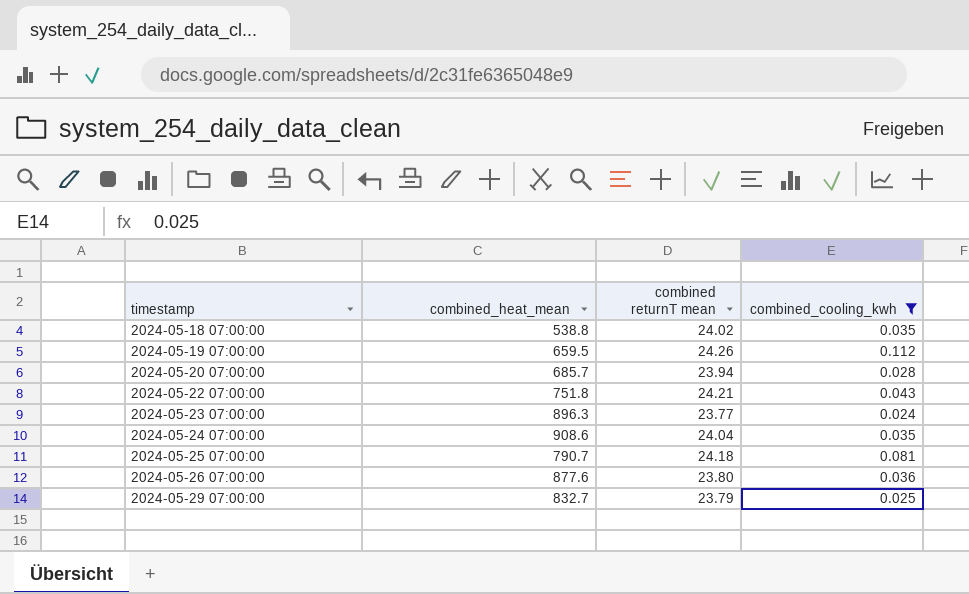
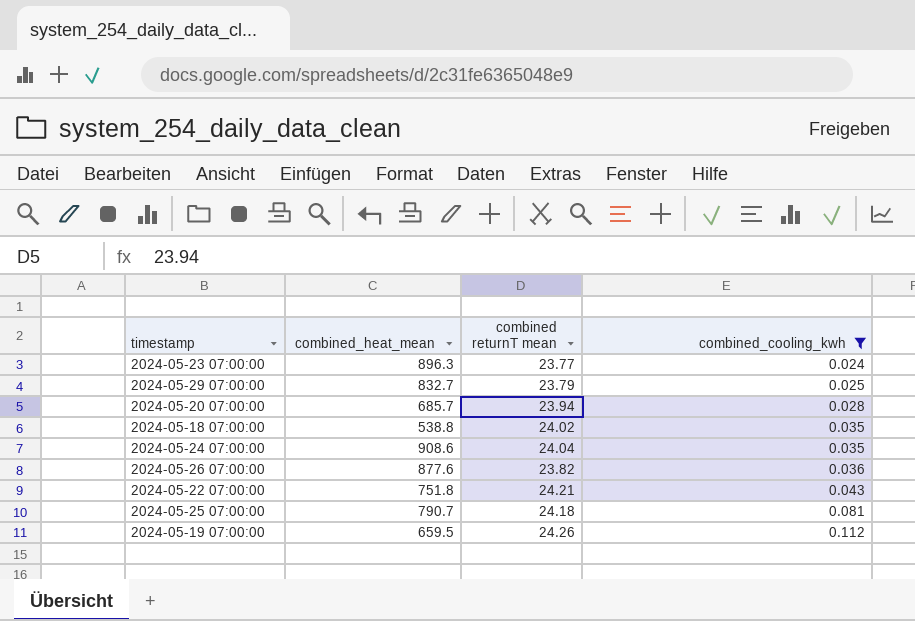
row order: timestamp ascending -> combined_cooling_kwh ascending
2024-05-26 07:00:00 | combined returnT mean: 23.80 -> 23.82

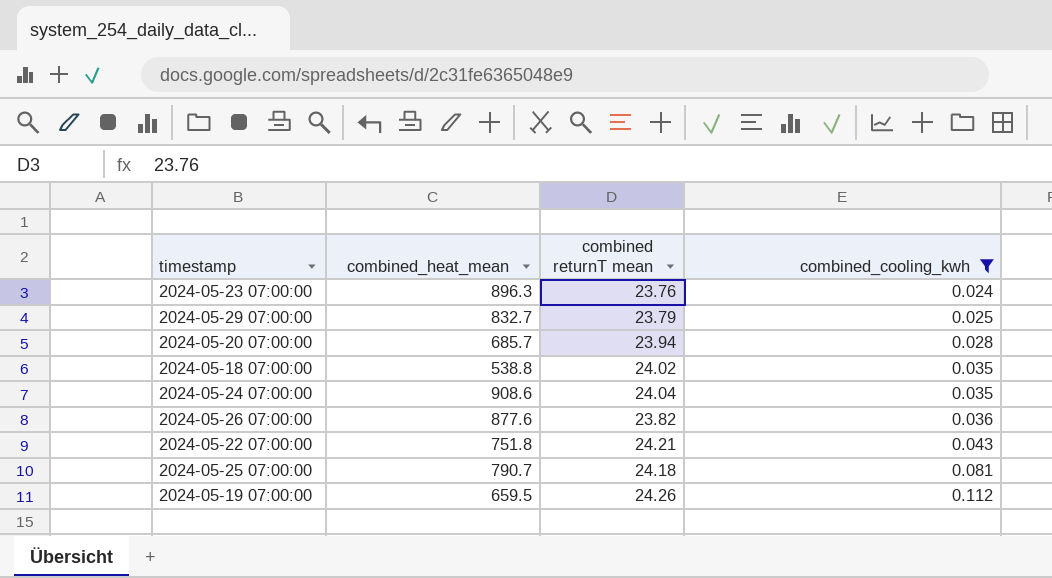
2024-05-23 07:00:00 | combined returnT mean: 23.77 -> 23.76

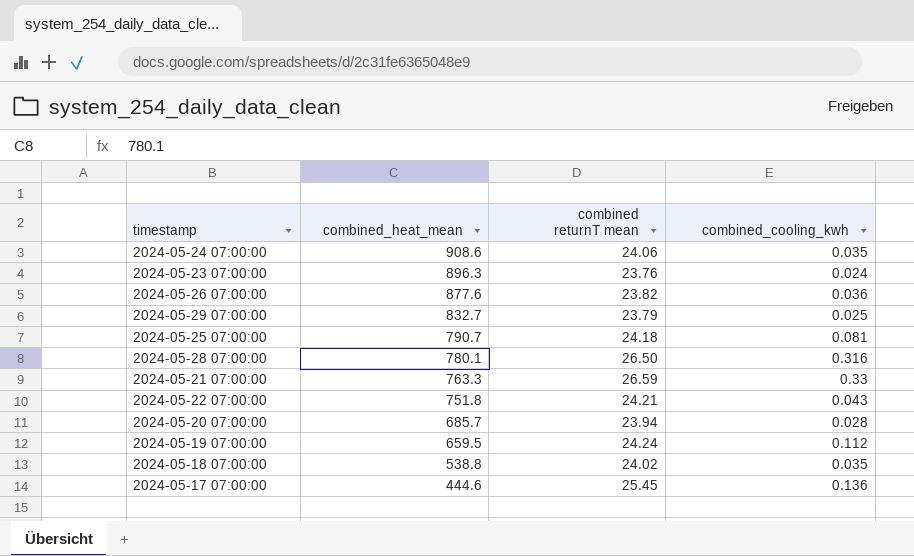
filter: combined_cooling_kwh <= 0.112 -> none
row order: combined_cooling_kwh ascending -> combined_heat_mean descending
2024-05-24 07:00:00 | combined returnT mean: 24.04 -> 24.06
2024-05-19 07:00:00 | combined returnT mean: 24.26 -> 24.24

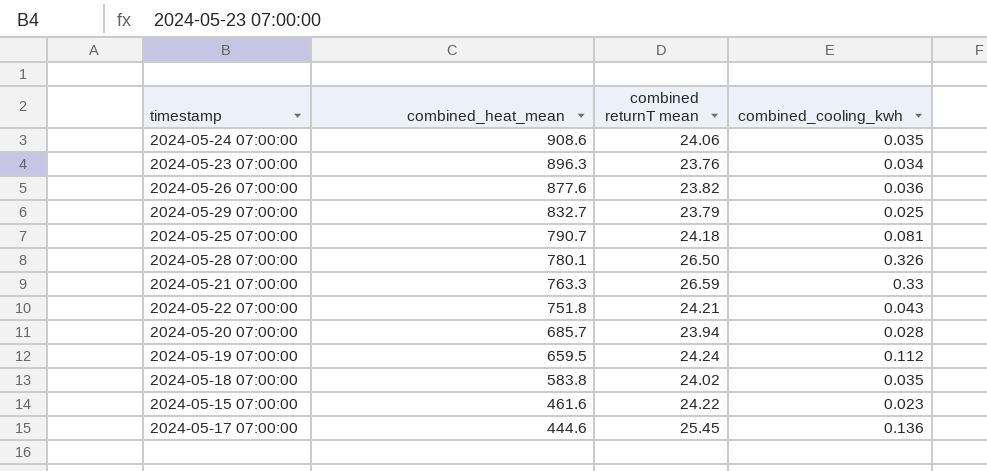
2024-05-23 07:00:00 | combined_cooling_kwh: 0.024 -> 0.034
2024-05-28 07:00:00 | combined_cooling_kwh: 0.316 -> 0.326
2024-05-18 07:00:00 | combined_heat_mean: 538.8 -> 583.8
row 2024-05-15 07:00:00: none -> 461.6 | 24.22 | 0.023

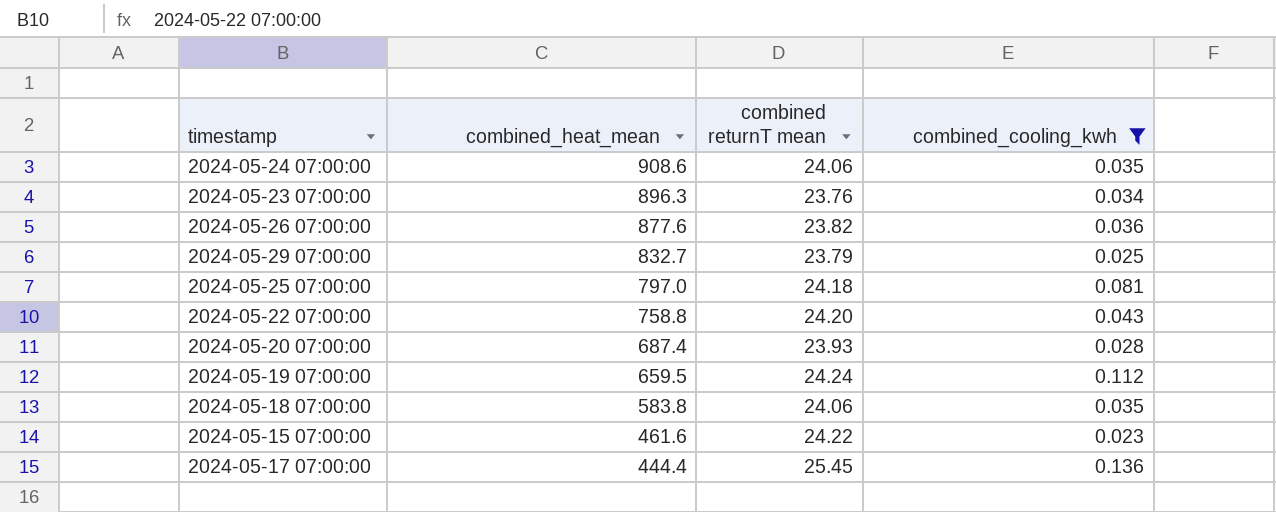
filter: none -> combined_cooling_kwh <= 0.136
2024-05-25 07:00:00 | combined_heat_mean: 790.7 -> 797.0
2024-05-22 07:00:00 | combined_heat_mean: 751.8 -> 758.8
2024-05-22 07:00:00 | combined returnT mean: 24.21 -> 24.20
2024-05-20 07:00:00 | combined_heat_mean: 685.7 -> 687.4
2024-05-20 07:00:00 | combined returnT mean: 23.94 -> 23.93
2024-05-18 07:00:00 | combined returnT mean: 24.02 -> 24.06
2024-05-17 07:00:00 | combined_heat_mean: 444.6 -> 444.4

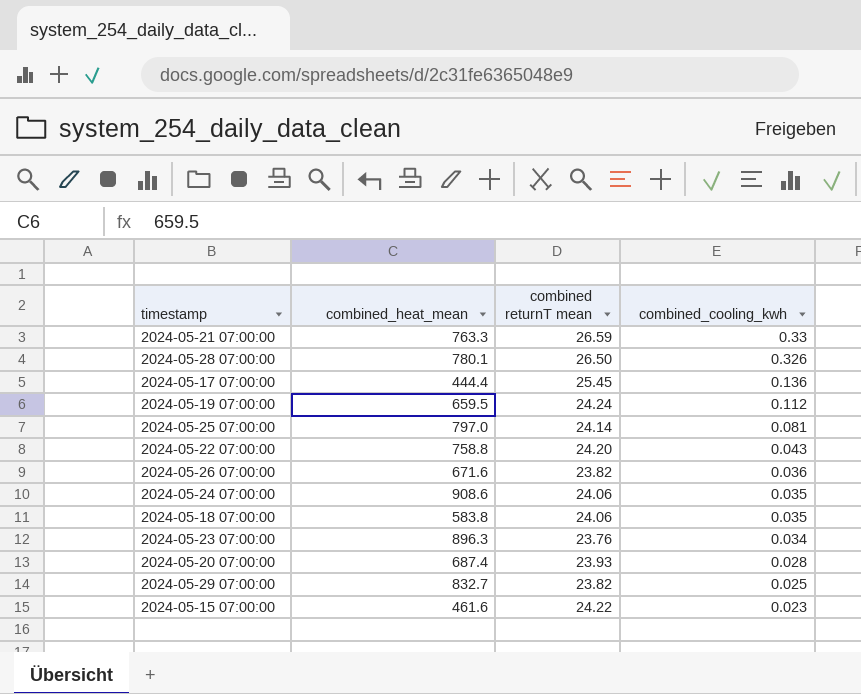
filter: combined_cooling_kwh <= 0.136 -> none
row order: combined_heat_mean descending -> combined_cooling_kwh descending
2024-05-25 07:00:00 | combined returnT mean: 24.18 -> 24.14
2024-05-26 07:00:00 | combined_heat_mean: 877.6 -> 671.6
2024-05-29 07:00:00 | combined returnT mean: 23.79 -> 23.82

